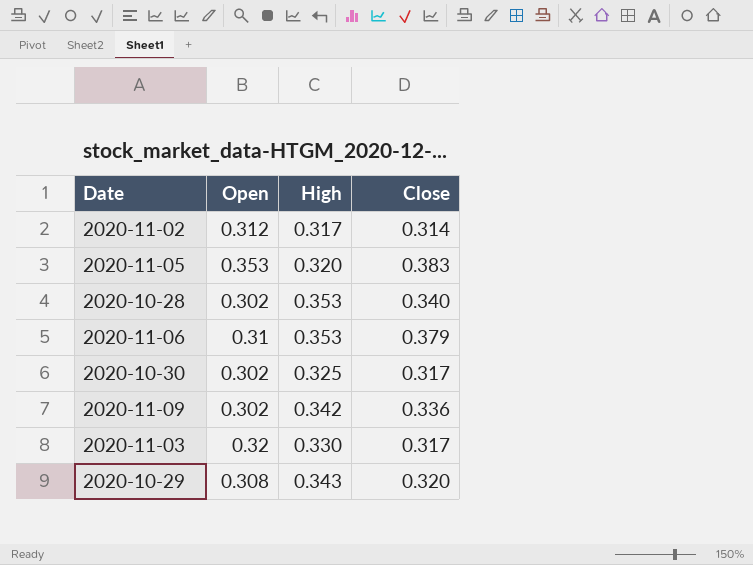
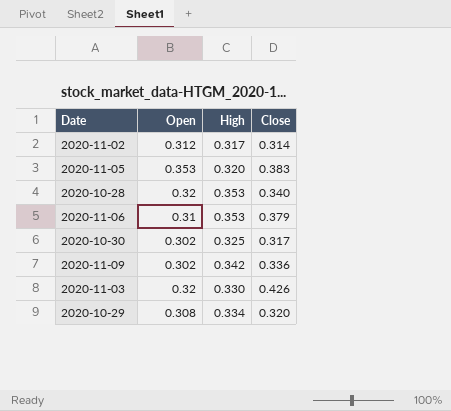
2020-10-28 | Open: 0.302 -> 0.32
2020-11-03 | Close: 0.317 -> 0.426
2020-10-29 | High: 0.343 -> 0.334

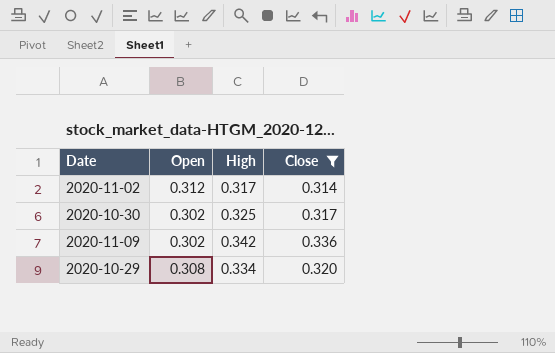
filter: none -> Close <= 0.336

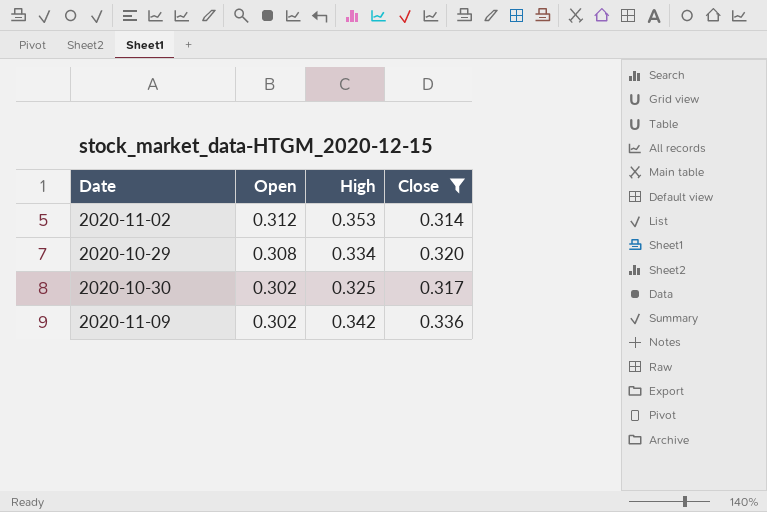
row order: none -> Open descending
2020-11-02 | High: 0.317 -> 0.353

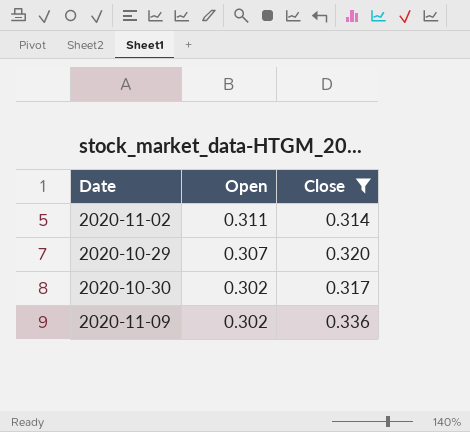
column High | position: 3 -> none
2020-11-02 | Open: 0.312 -> 0.311
2020-10-29 | Open: 0.308 -> 0.307

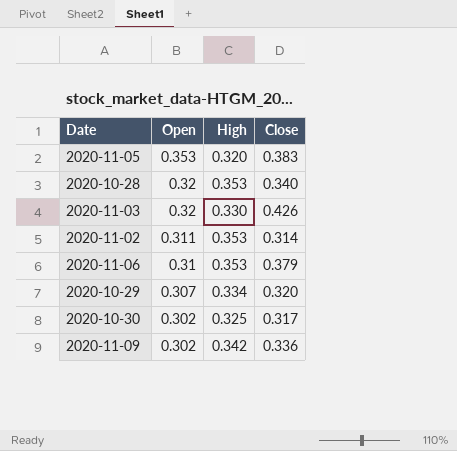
filter: Close <= 0.336 -> none
column High | position: none -> 3

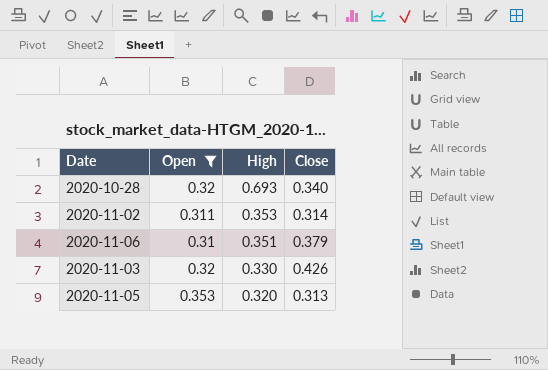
filter: none -> Open >= 0.31
row order: Open descending -> High descending
2020-10-28 | High: 0.353 -> 0.693
2020-11-06 | High: 0.353 -> 0.351
2020-11-05 | Close: 0.383 -> 0.313

